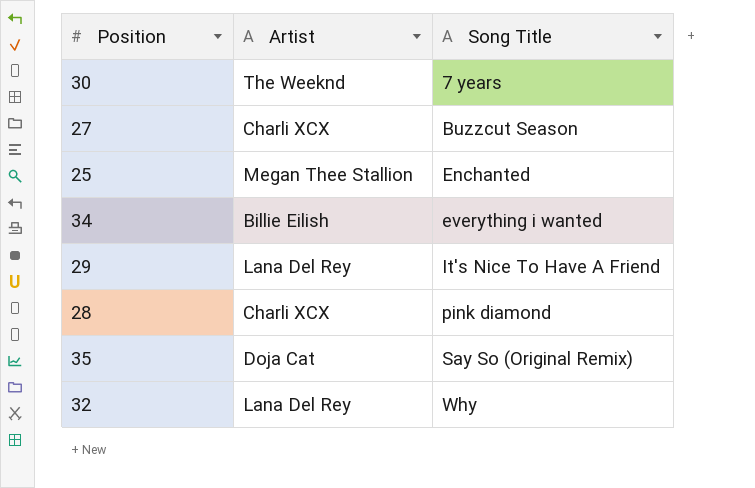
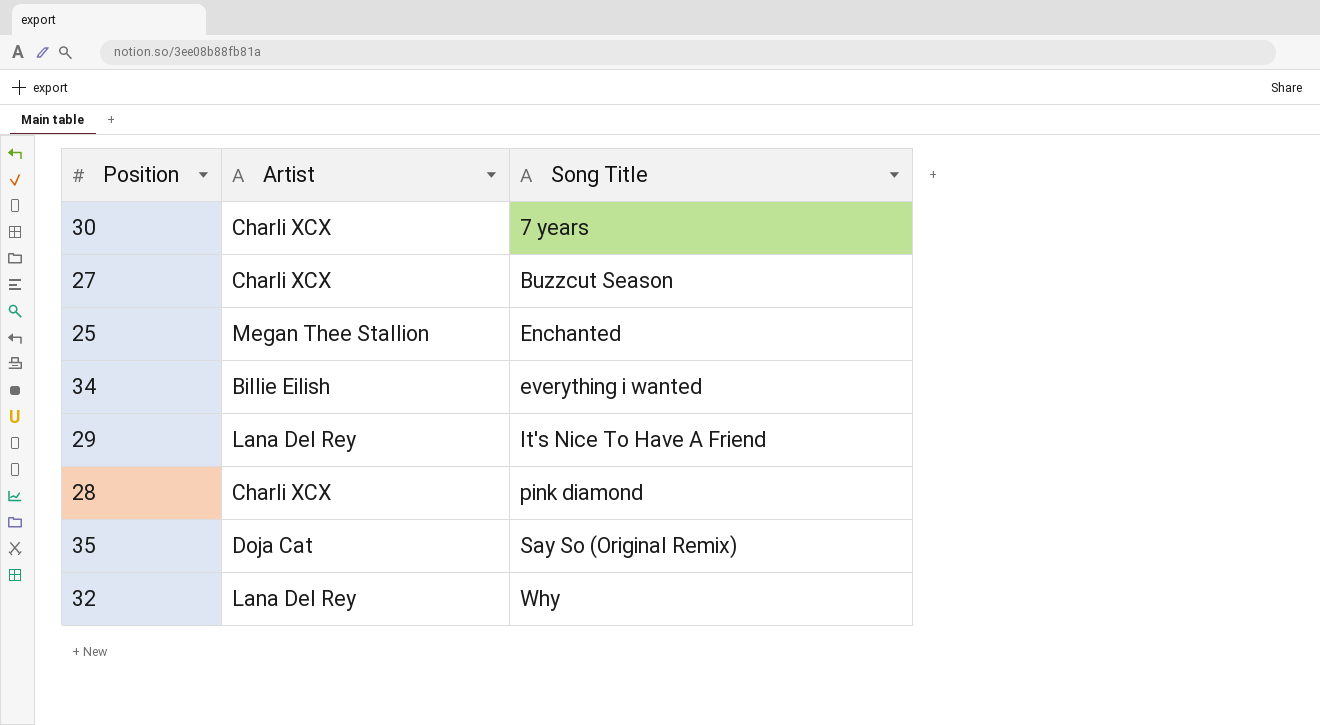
30 | Artist: The Weeknd -> Charli XCX

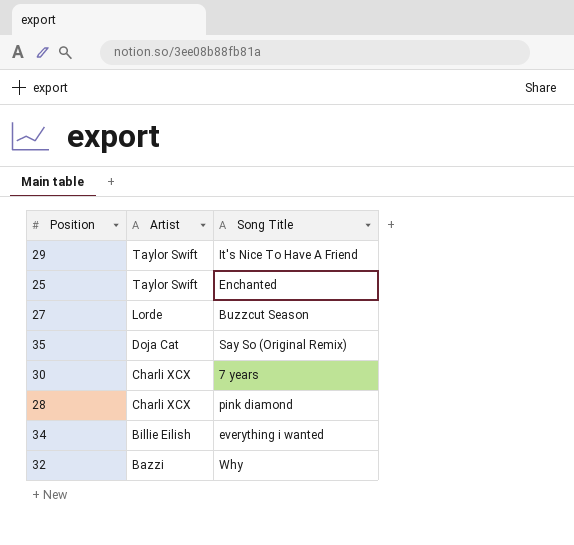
row order: Song Title ascending -> Artist descending
29 | Artist: Lana Del Rey -> Taylor Swift
25 | Artist: Megan Thee Stallion -> Taylor Swift
27 | Artist: Charli XCX -> Lorde
32 | Artist: Lana Del Rey -> Bazzi

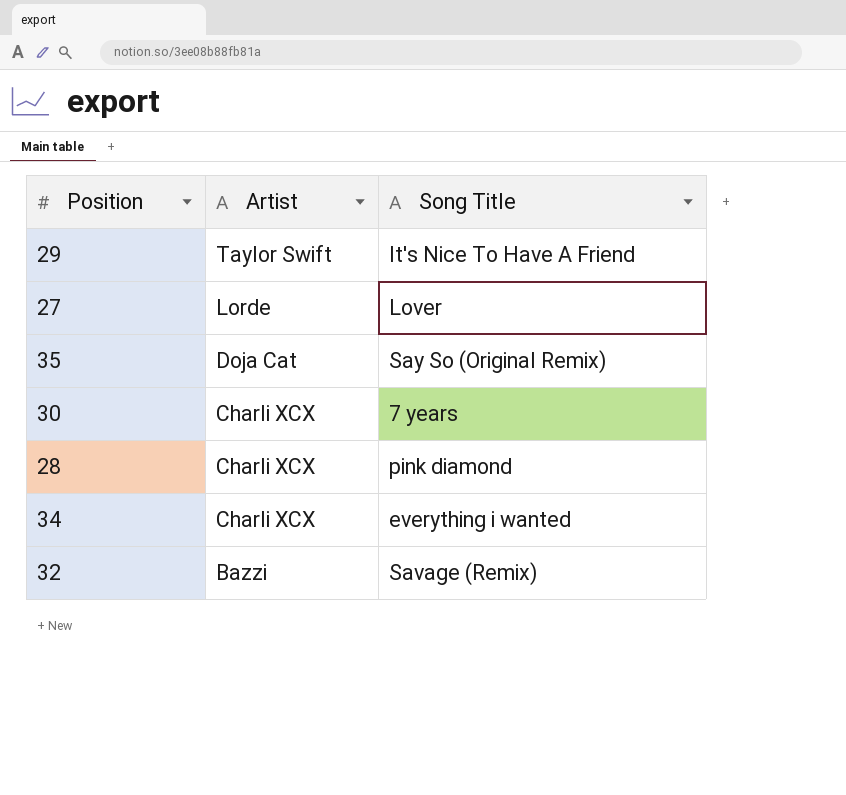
row 25: Taylor Swift | Enchanted -> none
27 | Song Title: Buzzcut Season -> Lover
34 | Artist: Billie Eilish -> Charli XCX
32 | Song Title: Why -> Savage (Remix)

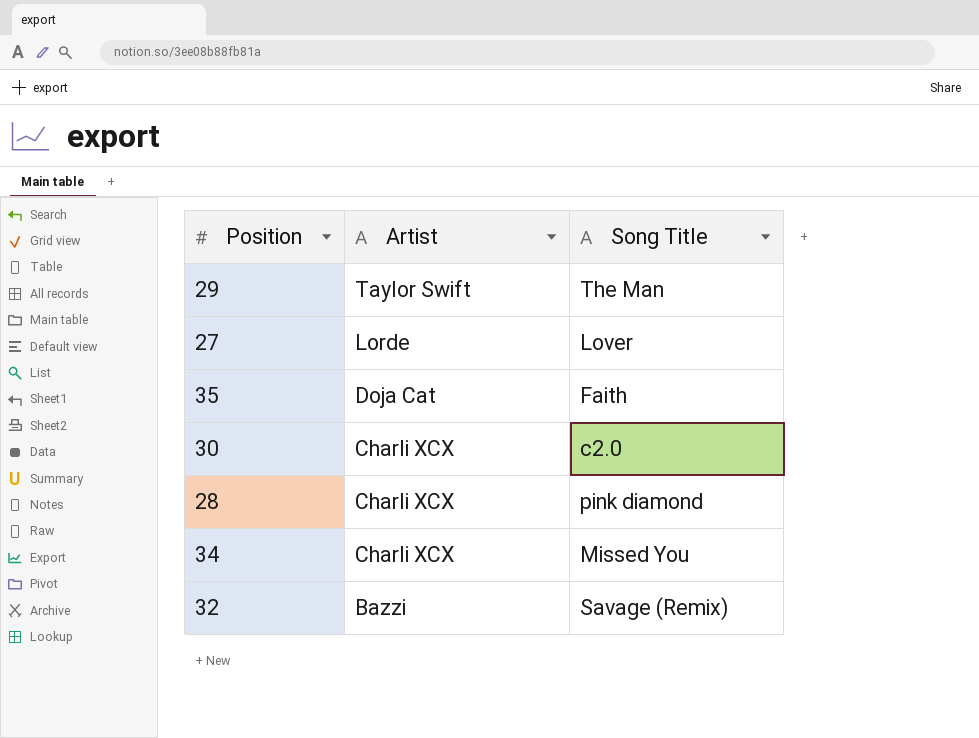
29 | Song Title: It's Nice To Have A Friend -> The Man
35 | Song Title: Say So (Original Remix) -> Faith
30 | Song Title: 7 years -> c2.0
34 | Song Title: everything i wanted -> Missed You

